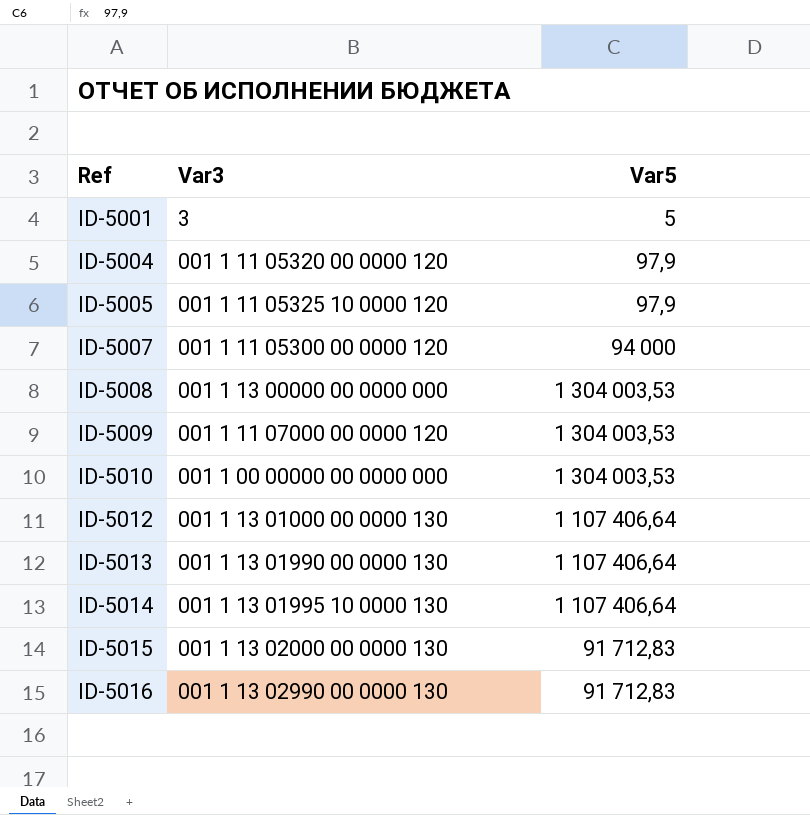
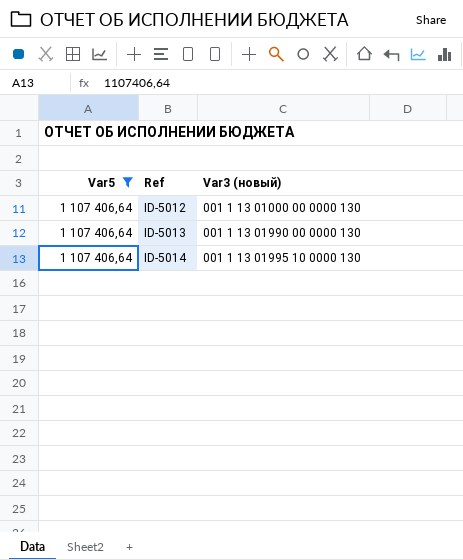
filter: none -> Var5 = 1 107 406,64
column Var5 | position: 3 -> 1
column name: Var3 -> Var3 (новый)

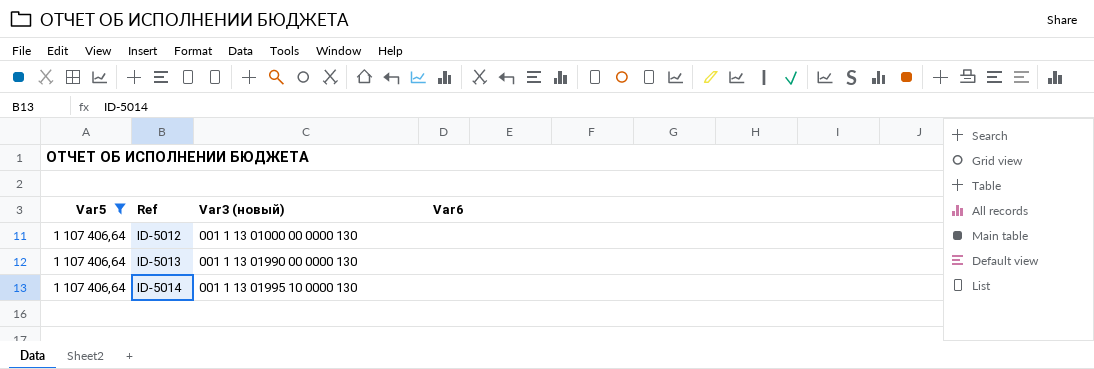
column Var6 | position: none -> 4

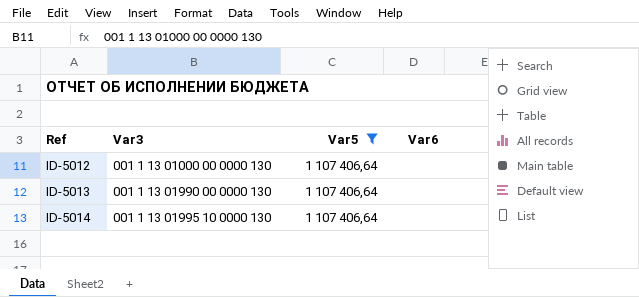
column name: Var3 (новый) -> Var3
column Var5 | position: 1 -> 3

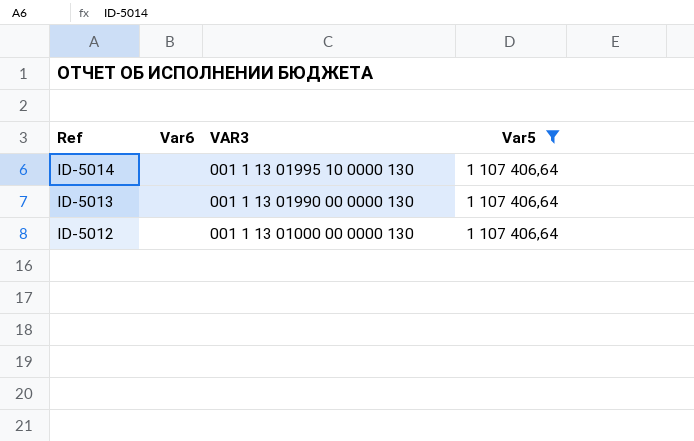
row order: Ref ascending -> Ref descending
column Var6 | position: 4 -> 2
column name: Var3 -> VAR3

